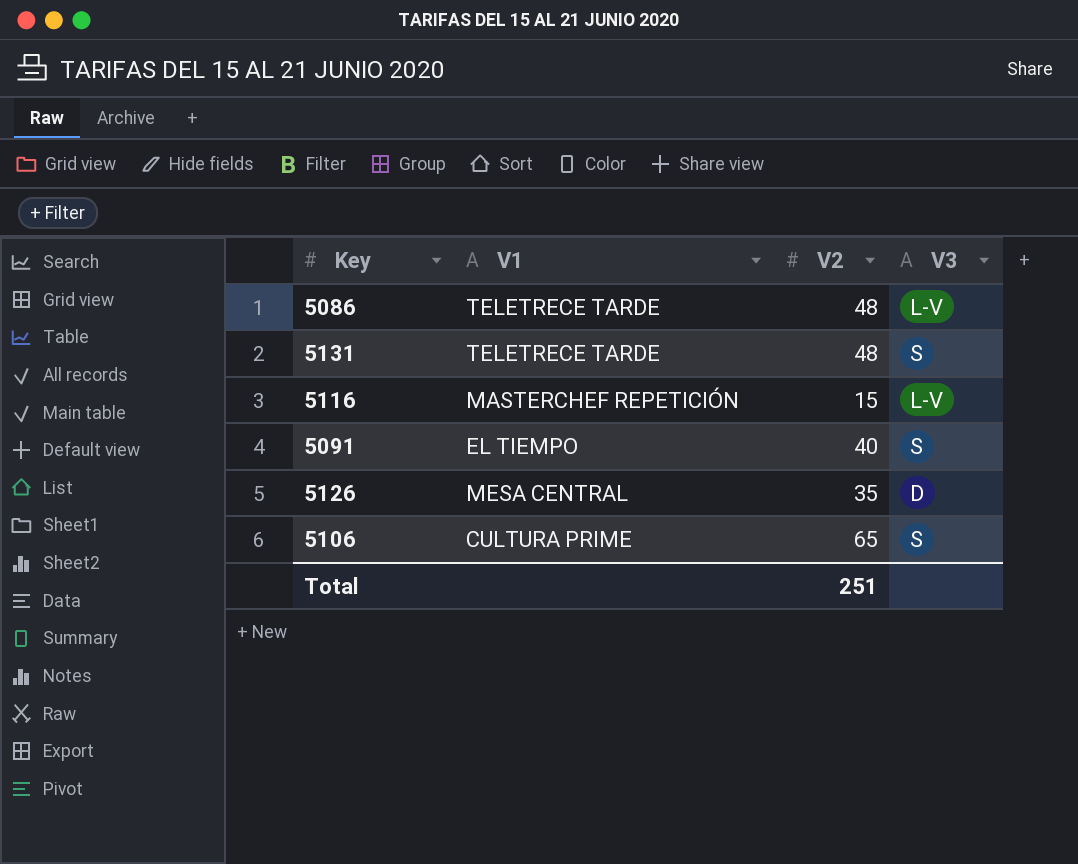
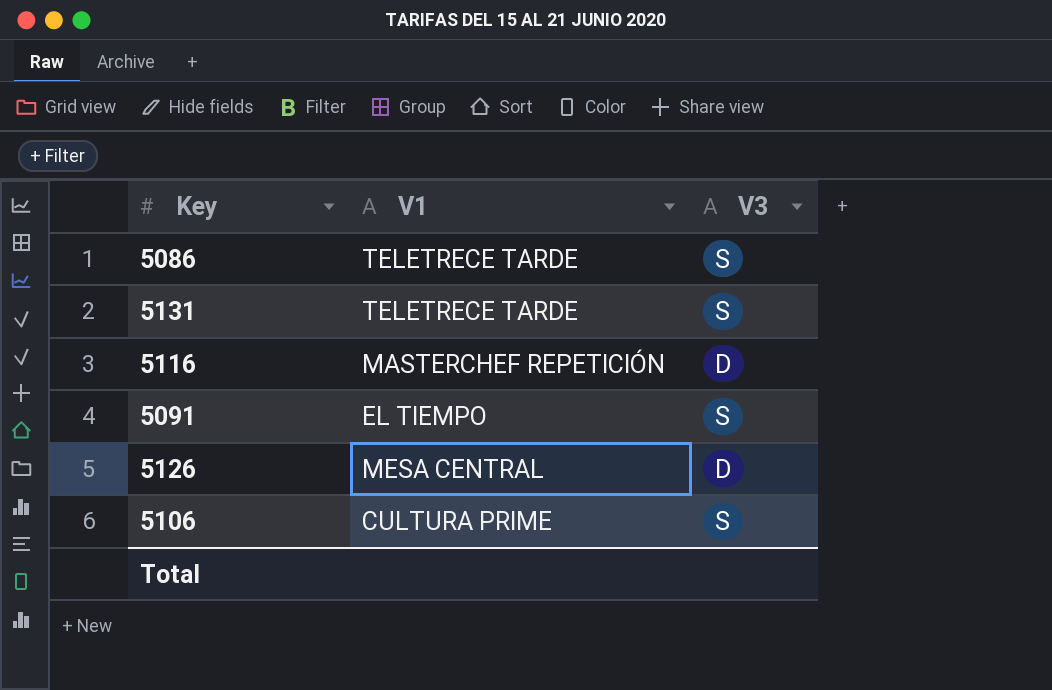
column V2 | position: 3 -> none
5086 | V3: L-V -> S
5116 | V3: L-V -> D

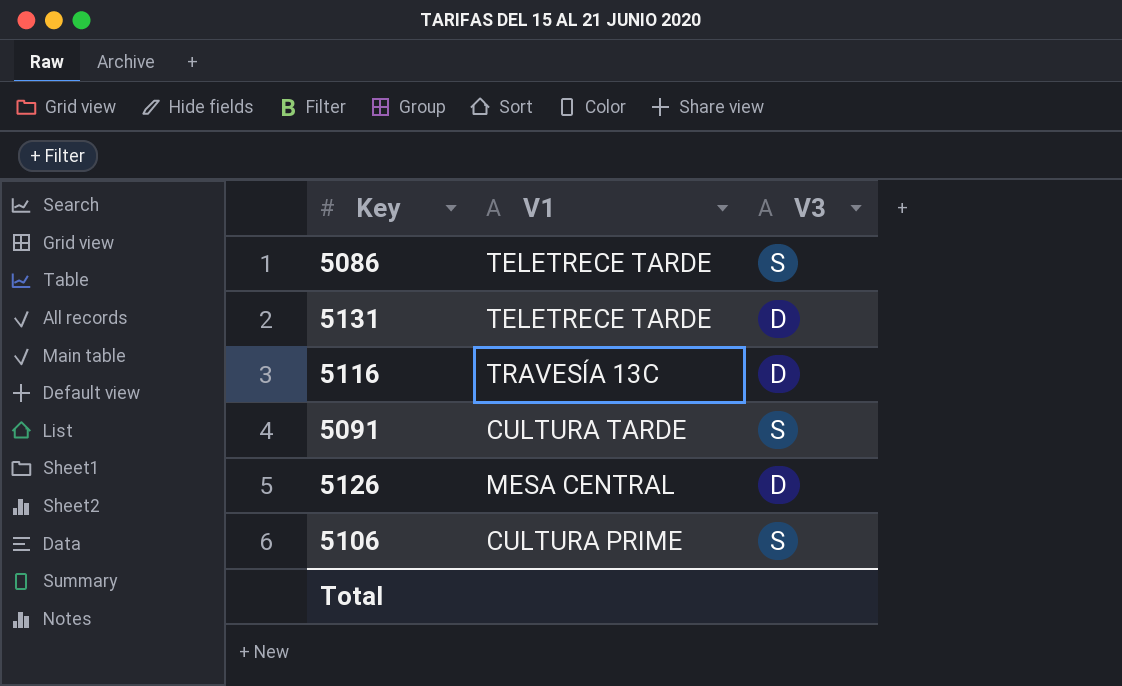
5131 | V3: S -> D
5116 | V1: MASTERCHEF REPETICIÓN -> TRAVESÍA 13C
5091 | V1: EL TIEMPO -> CULTURA TARDE

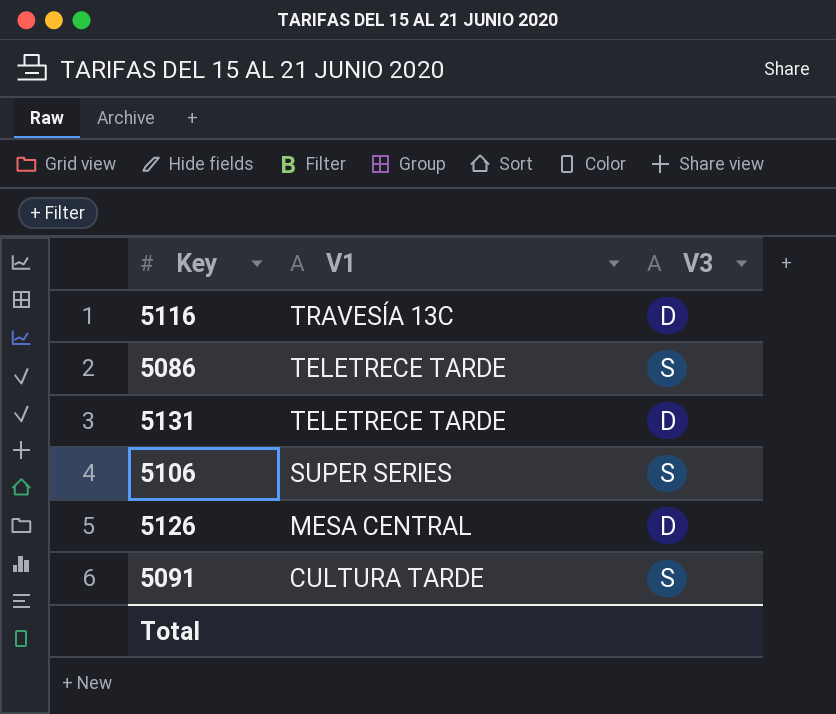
row order: none -> V1 descending
5106 | V1: CULTURA PRIME -> SUPER SERIES

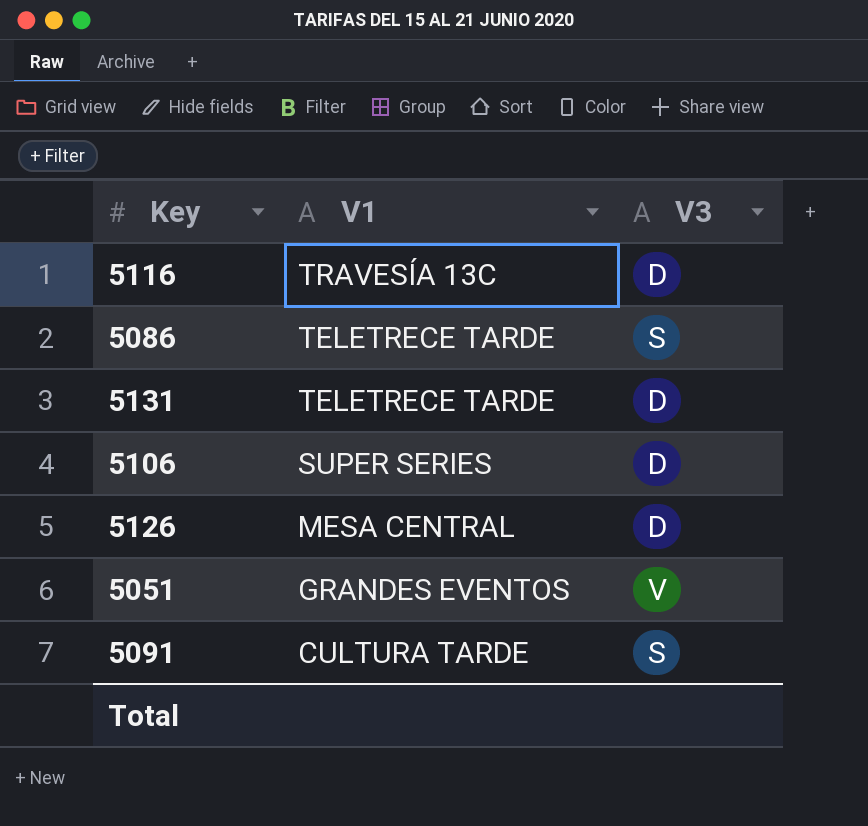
5106 | V3: S -> D
row 5051: none -> GRANDES EVENTOS | V

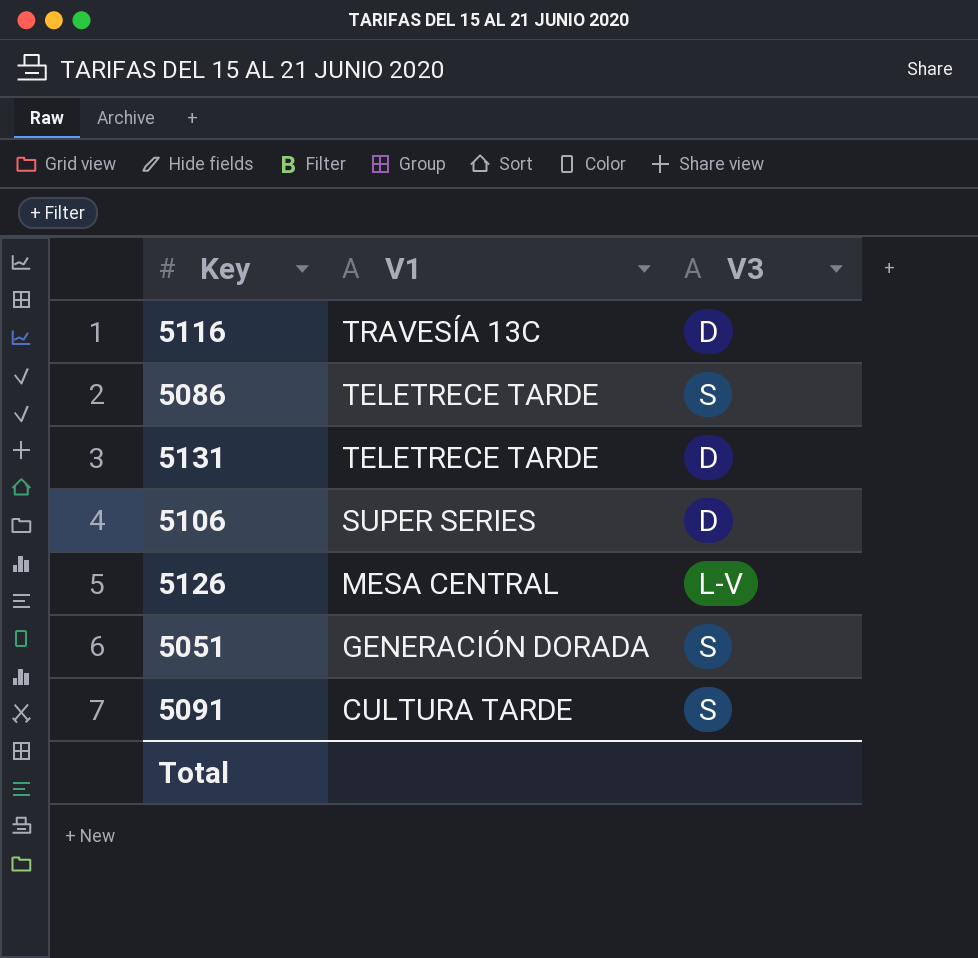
5126 | V3: D -> L-V
5051 | V1: GRANDES EVENTOS -> GENERACIÓN DORADA
5051 | V3: V -> S

